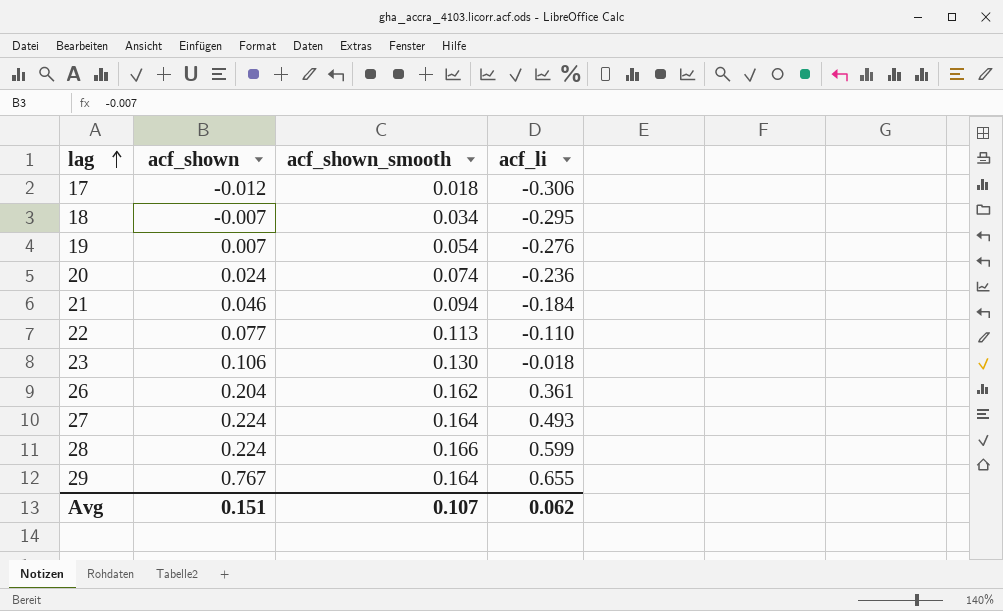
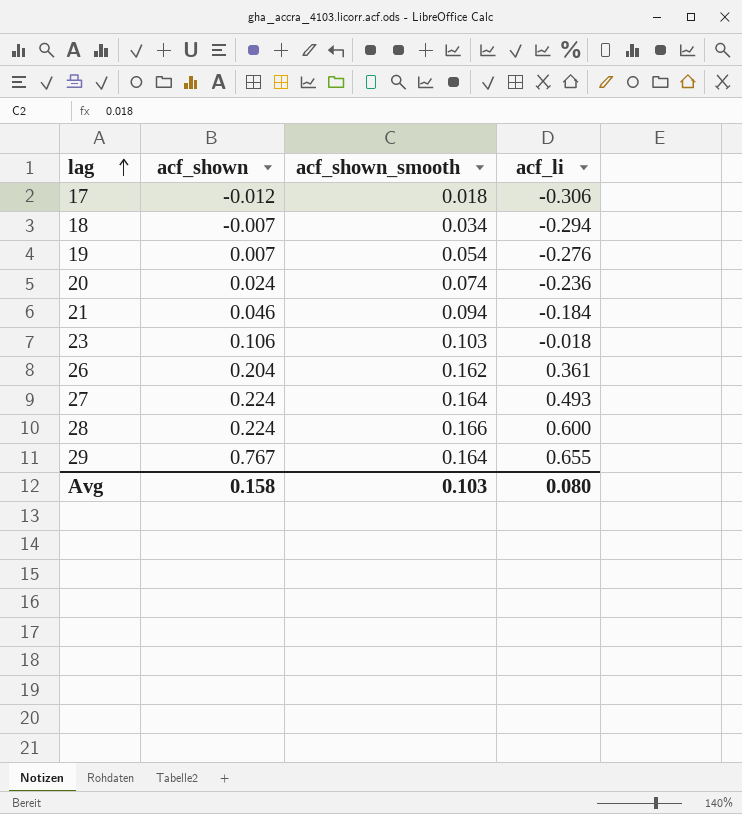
row 22: 0.077 | 0.113 | -0.110 -> none
18 | acf_li: -0.295 -> -0.294
23 | acf_shown_smooth: 0.130 -> 0.103
28 | acf_li: 0.599 -> 0.600
Avg | acf_shown: 0.151 -> 0.158
Avg | acf_shown_smooth: 0.107 -> 0.103
Avg | acf_li: 0.062 -> 0.080

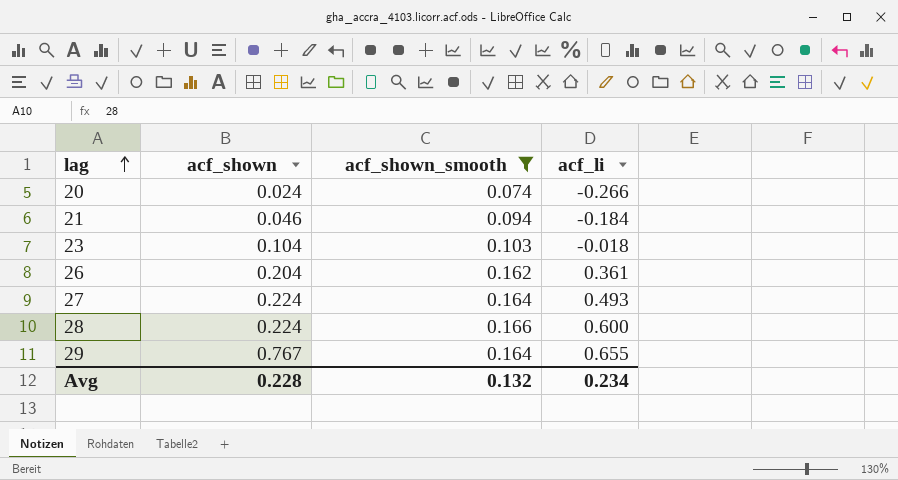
filter: none -> acf_shown_smooth >= 0.074
20 | acf_li: -0.236 -> -0.266
23 | acf_shown: 0.106 -> 0.104
Avg | acf_shown: 0.158 -> 0.228
Avg | acf_shown_smooth: 0.103 -> 0.132
Avg | acf_li: 0.080 -> 0.234

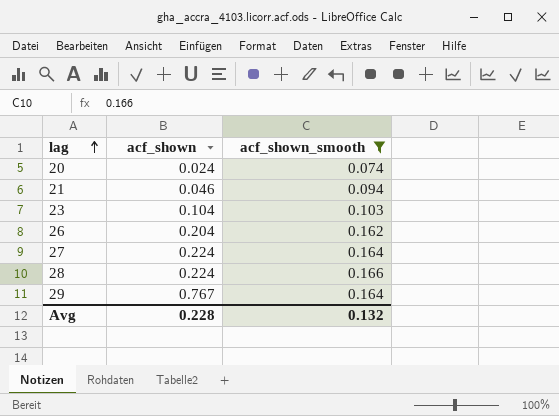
column acf_li | position: 4 -> none

